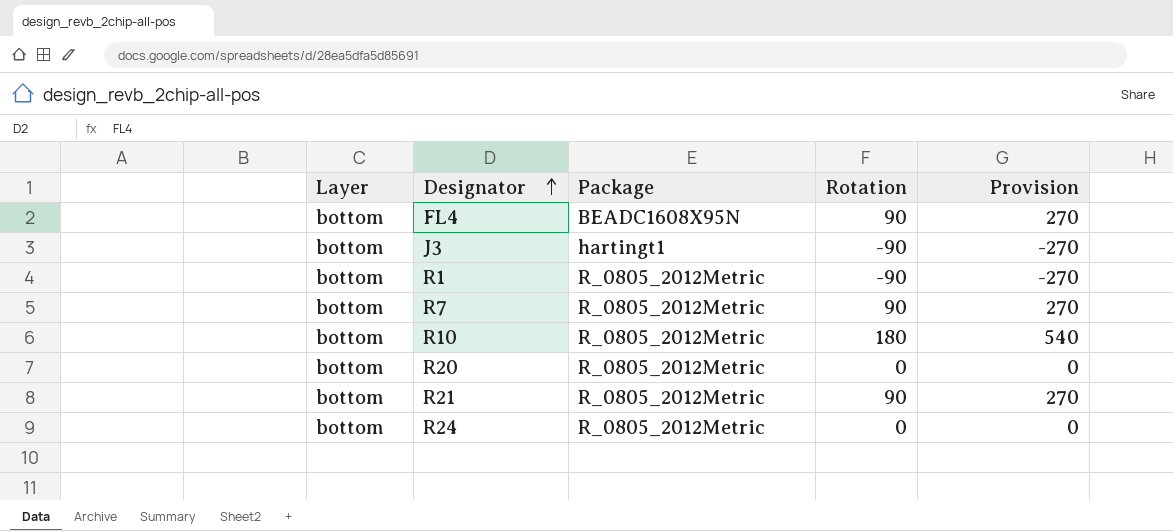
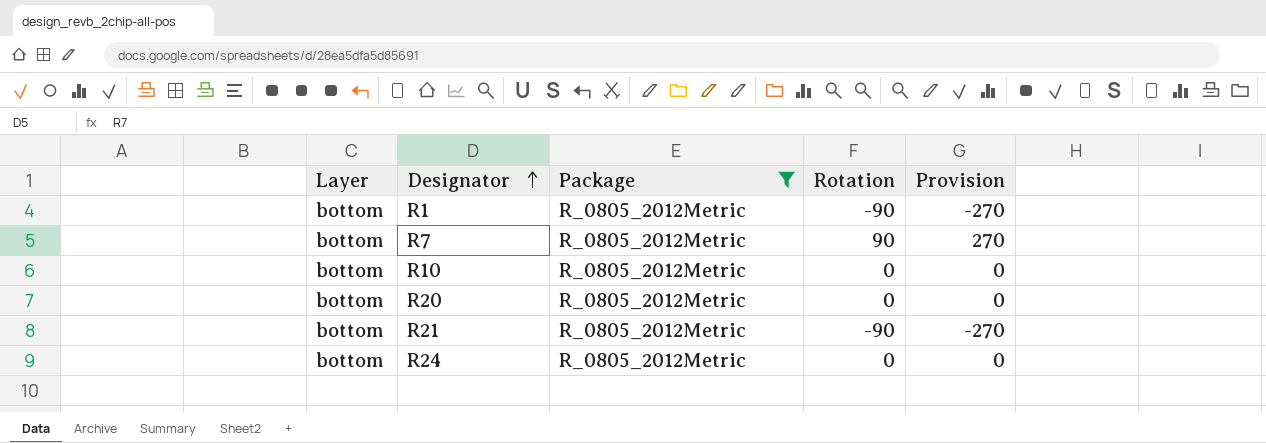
filter: none -> Package = R_0805_2012Metric
R10 | Rotation: 180 -> 0
R10 | Provision: 540 -> 0
R21 | Rotation: 90 -> -90
R21 | Provision: 270 -> -270

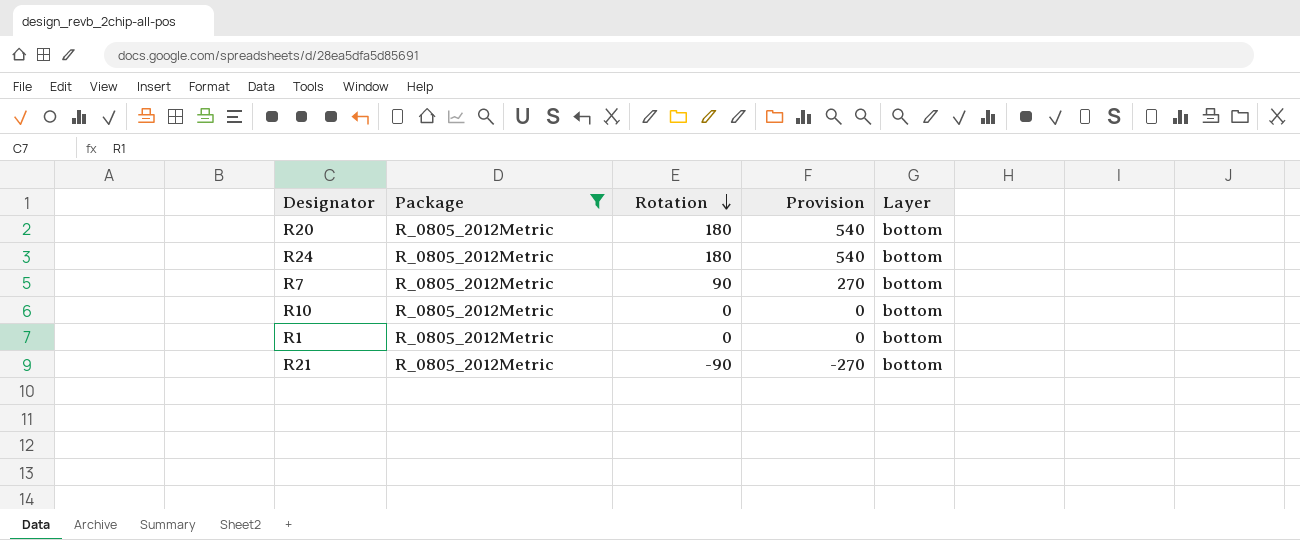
row order: Designator ascending -> Rotation descending
column Layer | position: 1 -> 5
R20 | Rotation: 0 -> 180
R20 | Provision: 0 -> 540
R24 | Rotation: 0 -> 180
R24 | Provision: 0 -> 540
R1 | Rotation: -90 -> 0
R1 | Provision: -270 -> 0

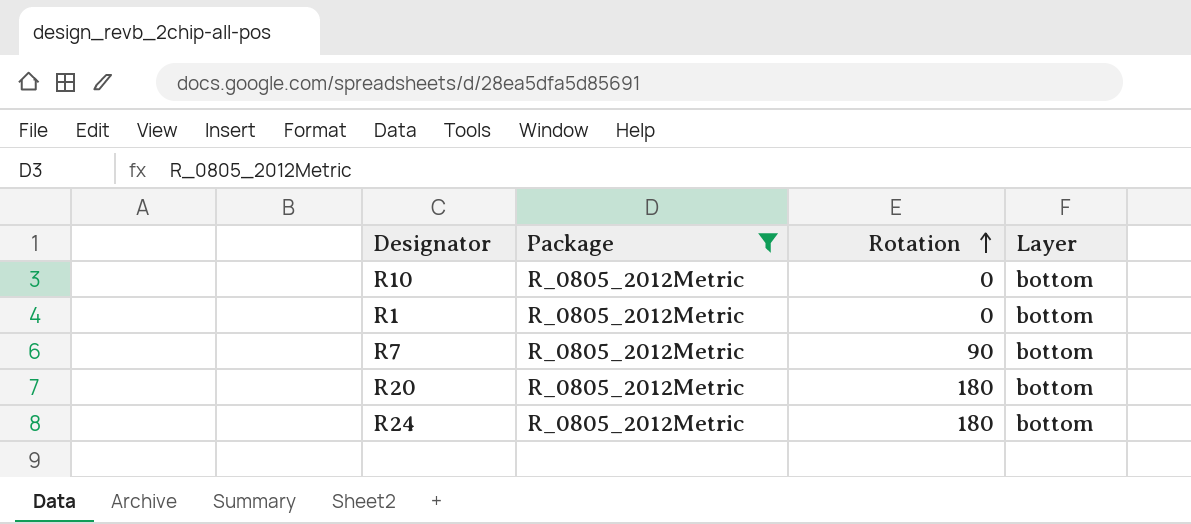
row order: Rotation descending -> Rotation ascending
column Provision | formula: [Rotation] * 3 -> none
row R21: R_0805_2012Metric | -90 | -270 | bottom -> none

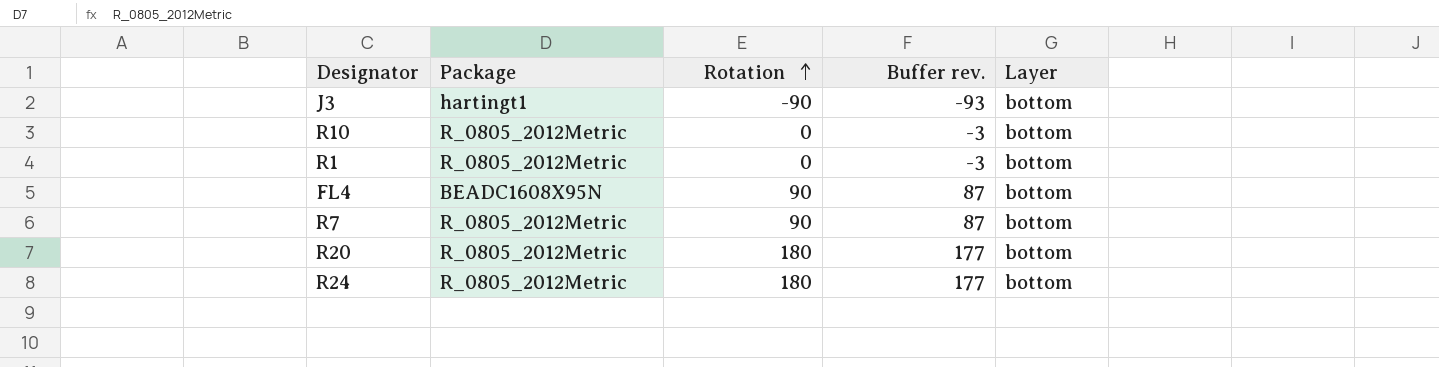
filter: Package = R_0805_2012Metric -> none
column Buffer rev. | formula: none -> [Rotation] - 3

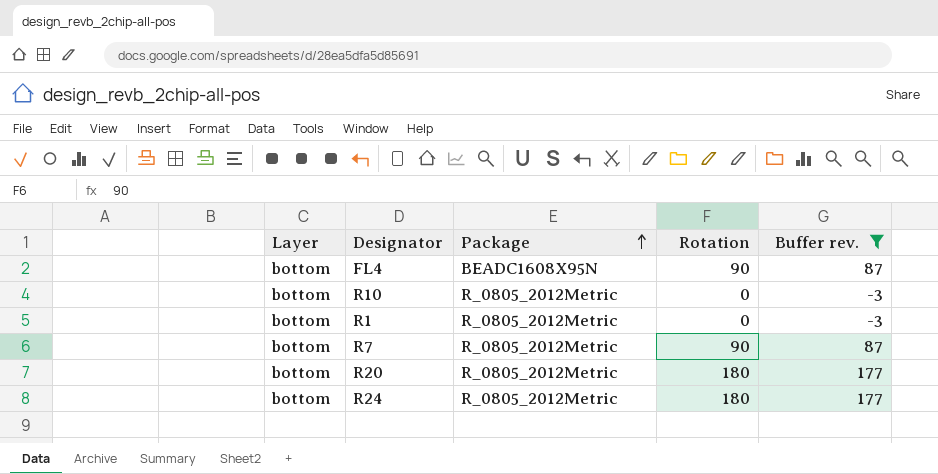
filter: none -> Buffer rev. != -93
row order: Rotation ascending -> Package ascending
column Layer | position: 5 -> 1

